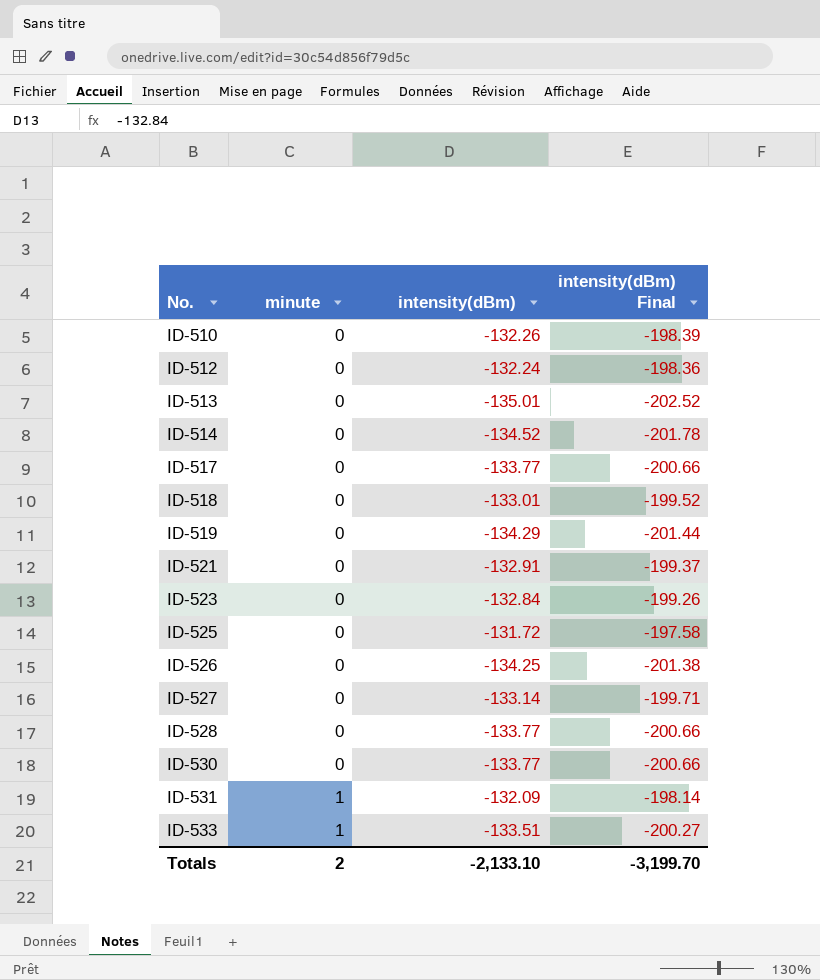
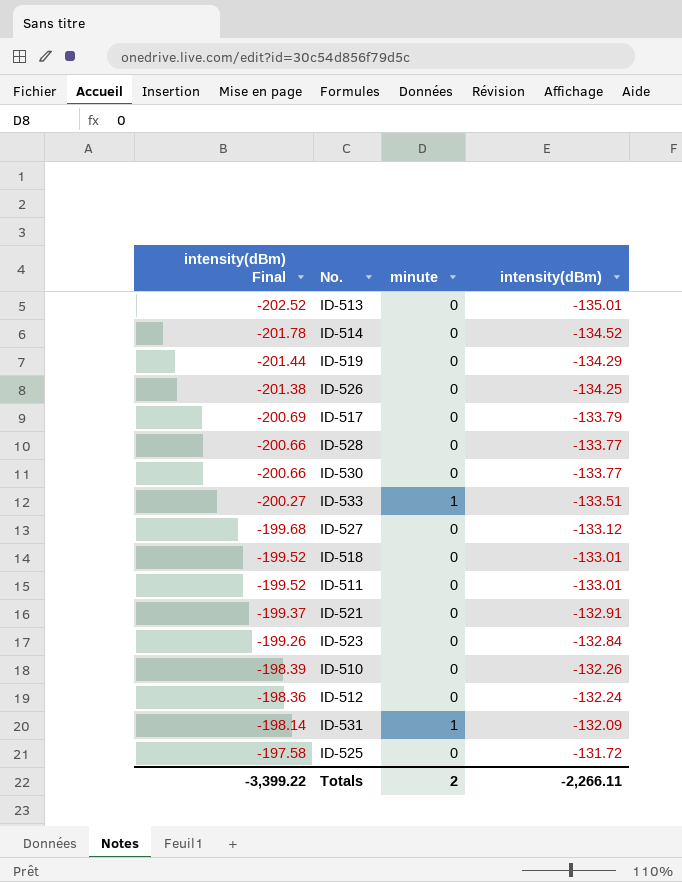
row order: No. ascending -> intensity(dBm) Final ascending
column intensity(dBm) Final | position: 4 -> 1
ID-517 | intensity(dBm) Final: -200.66 -> -200.69
ID-517 | intensity(dBm): -133.77 -> -133.79
ID-527 | intensity(dBm) Final: -199.71 -> -199.68
ID-527 | intensity(dBm): -133.14 -> -133.12
row ID-511: none -> -199.52 | 0 | -133.01
Totals | intensity(dBm) Final: -3,199.70 -> -3,399.22
Totals | intensity(dBm): -2,133.10 -> -2,266.11

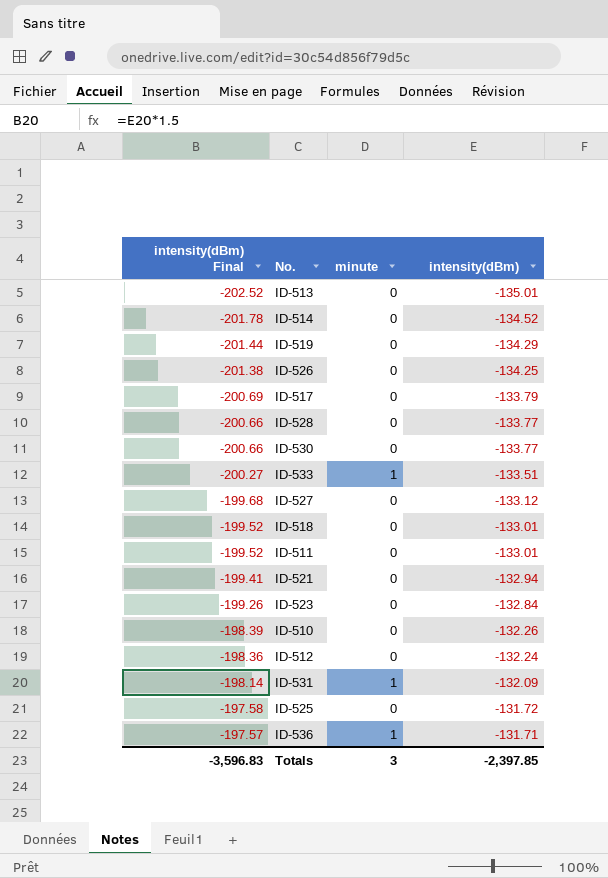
ID-521 | intensity(dBm) Final: -199.37 -> -199.41
ID-521 | intensity(dBm): -132.91 -> -132.94
row ID-536: none -> -197.57 | 1 | -131.71
Totals | intensity(dBm) Final: -3,399.22 -> -3,596.83
Totals | minute: 2 -> 3
Totals | intensity(dBm): -2,266.11 -> -2,397.85

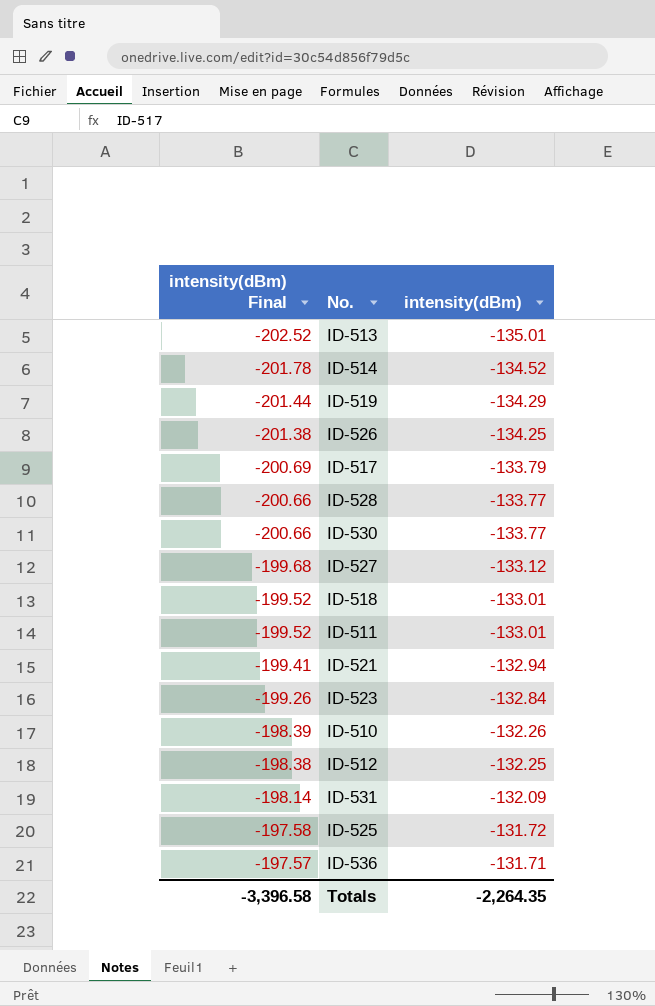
column minute | position: 3 -> none
row ID-533: -200.27 | 1 | -133.51 -> none
ID-512 | intensity(dBm) Final: -198.36 -> -198.38
ID-512 | intensity(dBm): -132.24 -> -132.25
Totals | intensity(dBm) Final: -3,596.83 -> -3,396.58
Totals | intensity(dBm): -2,397.85 -> -2,264.35

